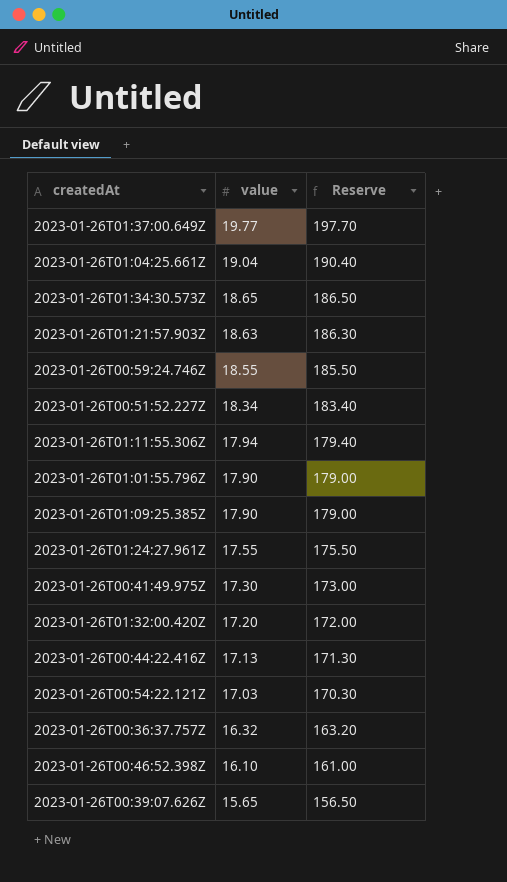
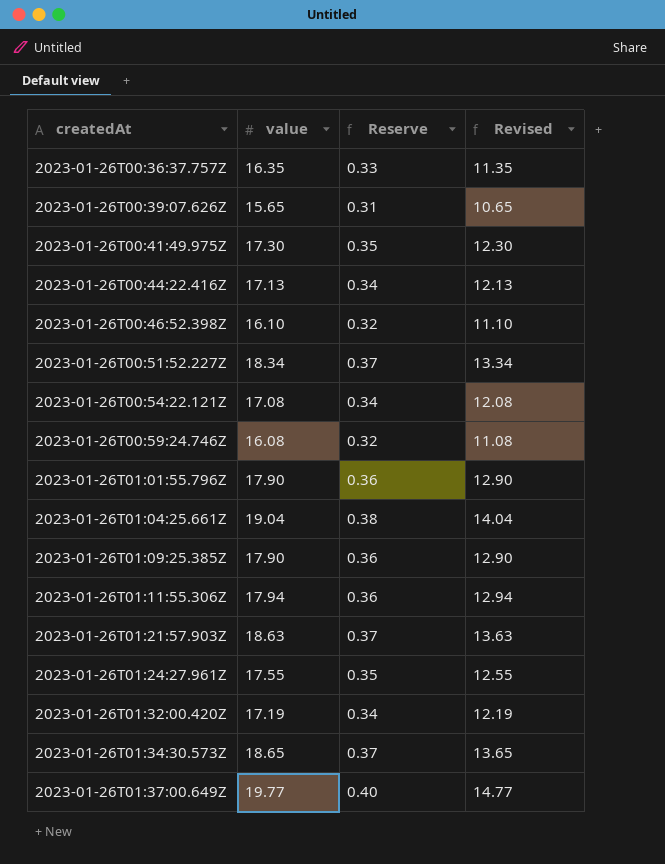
row order: value descending -> createdAt ascending
column Reserve | formula: [value] * 10 -> [value] * 0.02
column Revised | formula: none -> [value] - 5
2023-01-26T00:36:37.757Z | value: 16.32 -> 16.35
2023-01-26T00:54:22.121Z | value: 17.03 -> 17.08
2023-01-26T00:59:24.746Z | value: 18.55 -> 16.08
2023-01-26T01:32:00.420Z | value: 17.20 -> 17.19

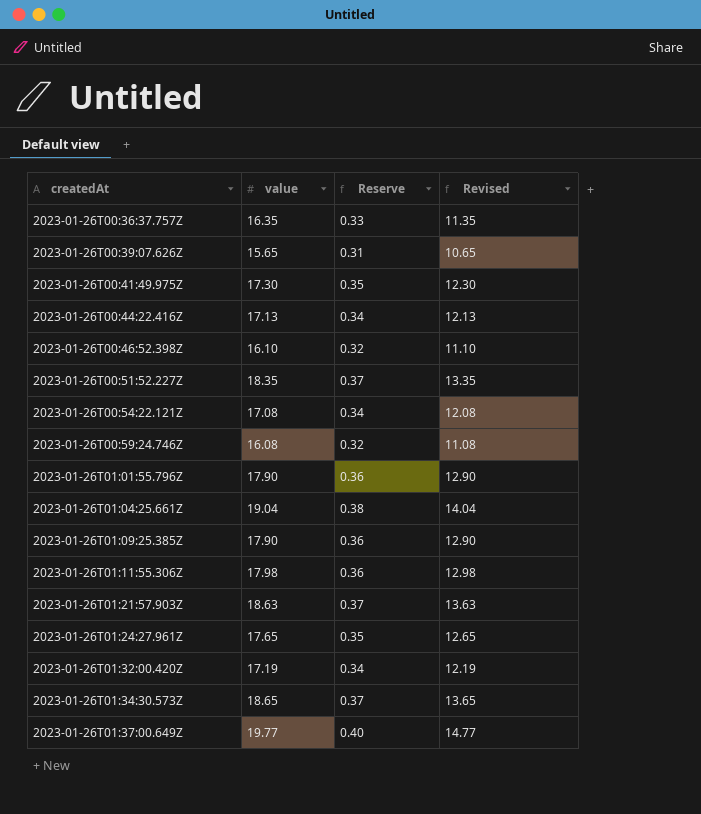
2023-01-26T00:51:52.227Z | value: 18.34 -> 18.35
2023-01-26T00:51:52.227Z | Revised: 13.34 -> 13.35
2023-01-26T01:11:55.306Z | value: 17.94 -> 17.98
2023-01-26T01:11:55.306Z | Revised: 12.94 -> 12.98
2023-01-26T01:24:27.961Z | value: 17.55 -> 17.65
2023-01-26T01:24:27.961Z | Revised: 12.55 -> 12.65

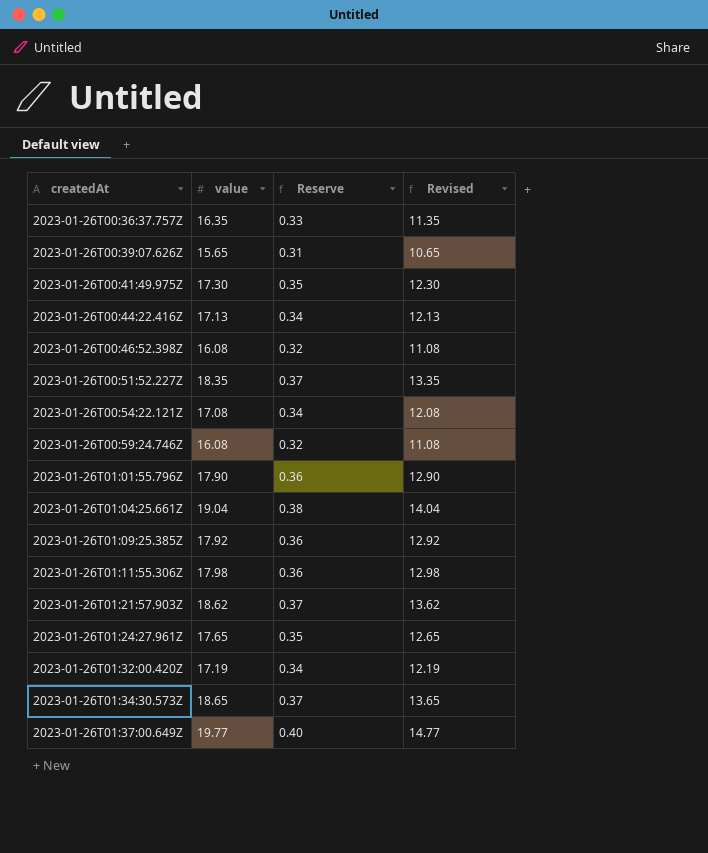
2023-01-26T00:46:52.398Z | value: 16.10 -> 16.08
2023-01-26T00:46:52.398Z | Revised: 11.10 -> 11.08
2023-01-26T01:09:25.385Z | value: 17.90 -> 17.92
2023-01-26T01:09:25.385Z | Revised: 12.90 -> 12.92
2023-01-26T01:21:57.903Z | value: 18.63 -> 18.62
2023-01-26T01:21:57.903Z | Revised: 13.63 -> 13.62

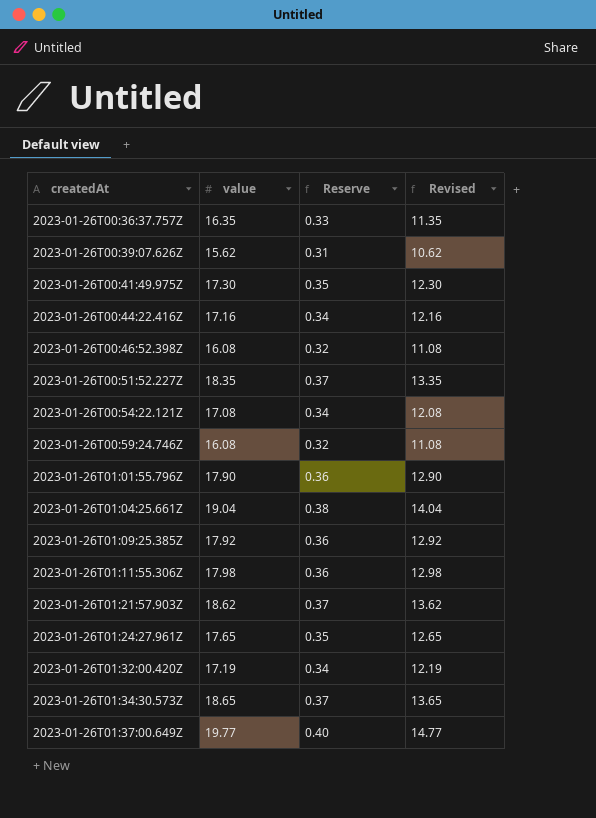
2023-01-26T00:39:07.626Z | value: 15.65 -> 15.62
2023-01-26T00:39:07.626Z | Revised: 10.65 -> 10.62
2023-01-26T00:44:22.416Z | value: 17.13 -> 17.16
2023-01-26T00:44:22.416Z | Revised: 12.13 -> 12.16

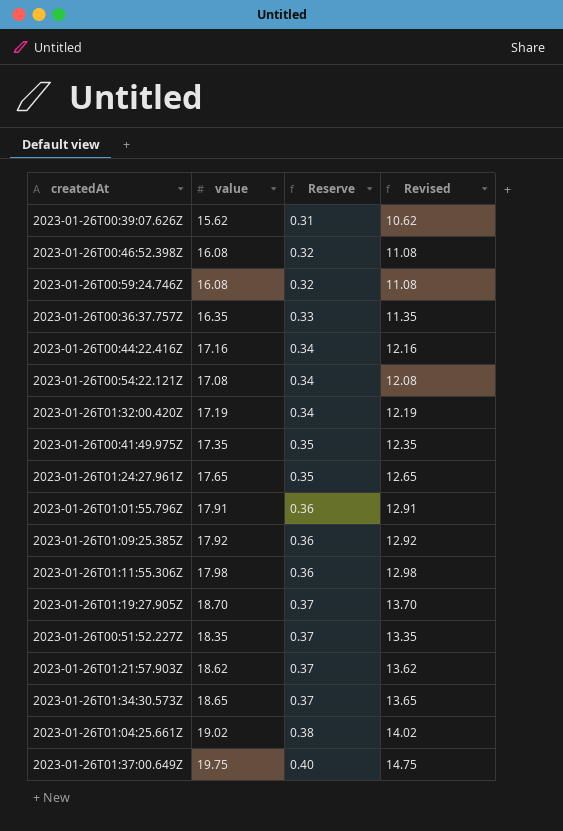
row order: createdAt ascending -> Reserve ascending
2023-01-26T00:41:49.975Z | value: 17.30 -> 17.35
2023-01-26T00:41:49.975Z | Revised: 12.30 -> 12.35
2023-01-26T01:01:55.796Z | value: 17.90 -> 17.91
2023-01-26T01:01:55.796Z | Revised: 12.90 -> 12.91
row 2023-01-26T01:19:27.905Z: none -> 18.70 | 0.37 | 13.70
2023-01-26T01:04:25.661Z | value: 19.04 -> 19.02
2023-01-26T01:04:25.661Z | Revised: 14.04 -> 14.02
2023-01-26T01:37:00.649Z | value: 19.77 -> 19.75
2023-01-26T01:37:00.649Z | Revised: 14.77 -> 14.75

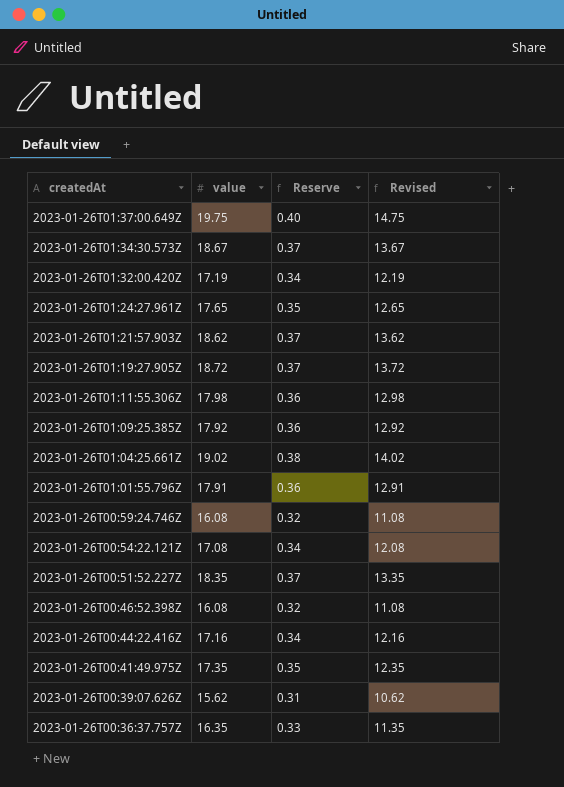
row order: Reserve ascending -> createdAt descending
2023-01-26T01:34:30.573Z | value: 18.65 -> 18.67
2023-01-26T01:34:30.573Z | Revised: 13.65 -> 13.67
2023-01-26T01:19:27.905Z | value: 18.70 -> 18.72
2023-01-26T01:19:27.905Z | Revised: 13.70 -> 13.72

